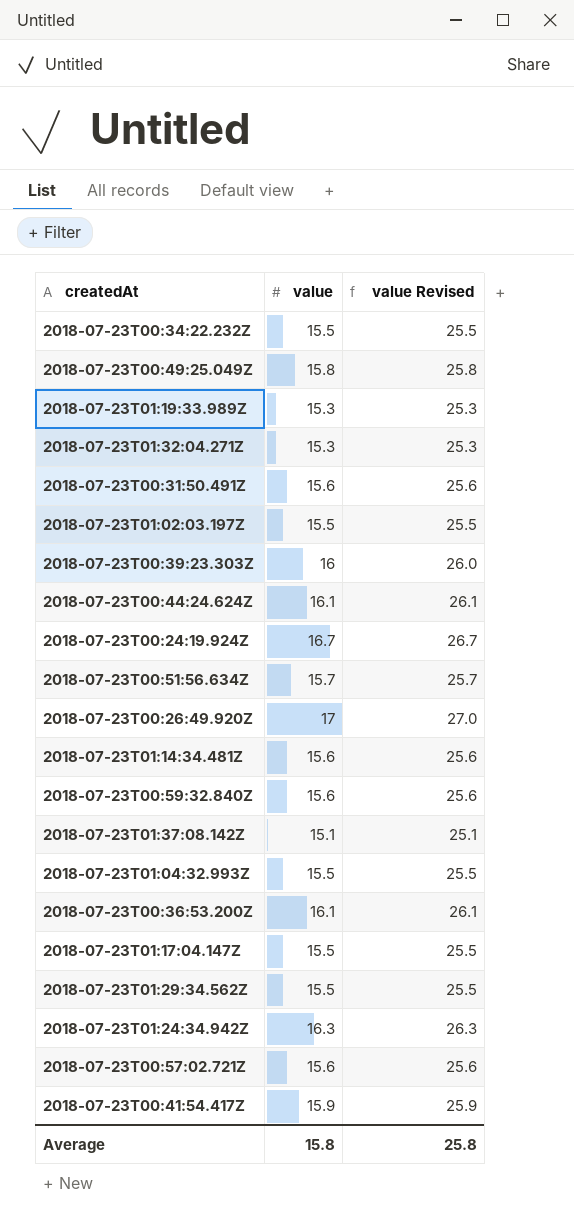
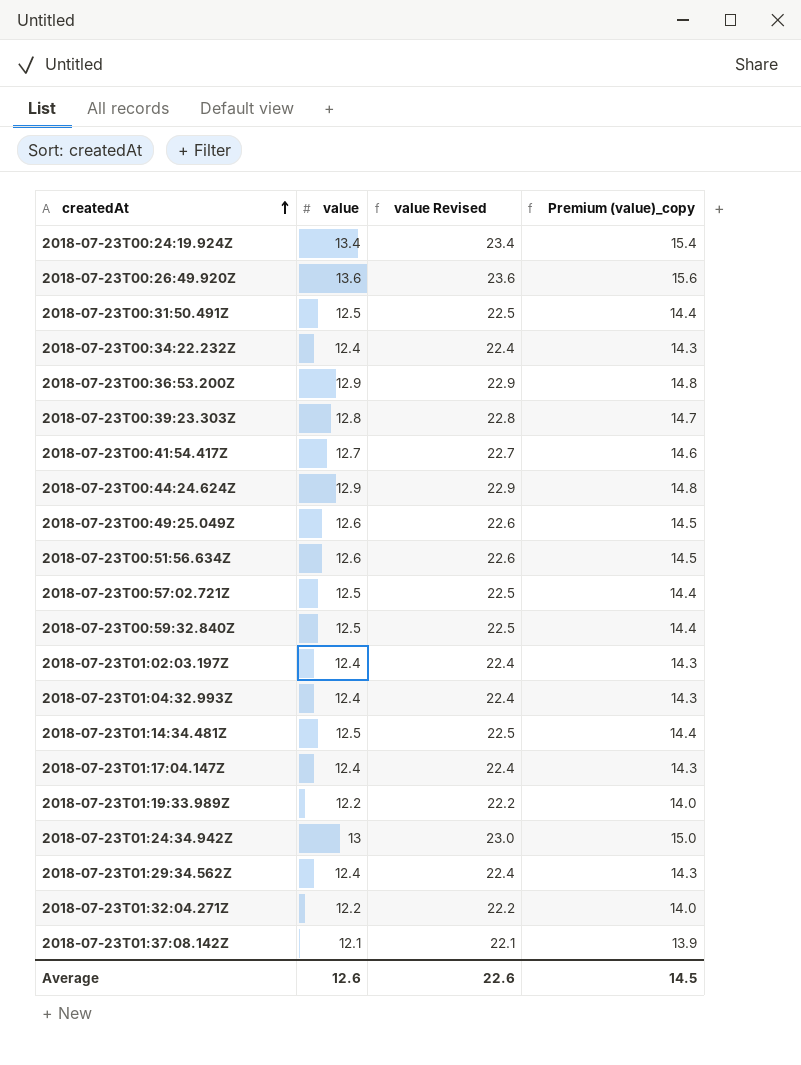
row order: none -> createdAt ascending
column Premium (value)_copy | formula: none -> [value] * 1.15
2018-07-23T00:24:19.924Z | value: 16.7 -> 13.4
2018-07-23T00:24:19.924Z | value Revised: 26.7 -> 23.4
2018-07-23T00:26:49.920Z | value: 17 -> 13.6
2018-07-23T00:26:49.920Z | value Revised: 27.0 -> 23.6
2018-07-23T00:31:50.491Z | value: 15.6 -> 12.5
2018-07-23T00:31:50.491Z | value Revised: 25.6 -> 22.5
2018-07-23T00:34:22.232Z | value: 15.5 -> 12.4
2018-07-23T00:34:22.232Z | value Revised: 25.5 -> 22.4
2018-07-23T00:36:53.200Z | value: 16.1 -> 12.9
2018-07-23T00:36:53.200Z | value Revised: 26.1 -> 22.9
2018-07-23T00:39:23.303Z | value: 16 -> 12.8
2018-07-23T00:39:23.303Z | value Revised: 26.0 -> 22.8
2018-07-23T00:41:54.417Z | value: 15.9 -> 12.7
2018-07-23T00:41:54.417Z | value Revised: 25.9 -> 22.7
2018-07-23T00:44:24.624Z | value: 16.1 -> 12.9
2018-07-23T00:44:24.624Z | value Revised: 26.1 -> 22.9
2018-07-23T00:49:25.049Z | value: 15.8 -> 12.6
2018-07-23T00:49:25.049Z | value Revised: 25.8 -> 22.6
2018-07-23T00:51:56.634Z | value: 15.7 -> 12.6
2018-07-23T00:51:56.634Z | value Revised: 25.7 -> 22.6
2018-07-23T00:57:02.721Z | value: 15.6 -> 12.5
2018-07-23T00:57:02.721Z | value Revised: 25.6 -> 22.5
2018-07-23T00:59:32.840Z | value: 15.6 -> 12.5
2018-07-23T00:59:32.840Z | value Revised: 25.6 -> 22.5
2018-07-23T01:02:03.197Z | value: 15.5 -> 12.4
2018-07-23T01:02:03.197Z | value Revised: 25.5 -> 22.4
2018-07-23T01:04:32.993Z | value: 15.5 -> 12.4
2018-07-23T01:04:32.993Z | value Revised: 25.5 -> 22.4
2018-07-23T01:14:34.481Z | value: 15.6 -> 12.5
2018-07-23T01:14:34.481Z | value Revised: 25.6 -> 22.5
2018-07-23T01:17:04.147Z | value: 15.5 -> 12.4
2018-07-23T01:17:04.147Z | value Revised: 25.5 -> 22.4
2018-07-23T01:19:33.989Z | value: 15.3 -> 12.2
2018-07-23T01:19:33.989Z | value Revised: 25.3 -> 22.2
2018-07-23T01:24:34.942Z | value: 16.3 -> 13
2018-07-23T01:24:34.942Z | value Revised: 26.3 -> 23.0
2018-07-23T01:29:34.562Z | value: 15.5 -> 12.4
2018-07-23T01:29:34.562Z | value Revised: 25.5 -> 22.4
2018-07-23T01:32:04.271Z | value: 15.3 -> 12.2
2018-07-23T01:32:04.271Z | value Revised: 25.3 -> 22.2
2018-07-23T01:37:08.142Z | value: 15.1 -> 12.1
2018-07-23T01:37:08.142Z | value Revised: 25.1 -> 22.1
Average | value: 15.8 -> 12.6
Average | value Revised: 25.8 -> 22.6

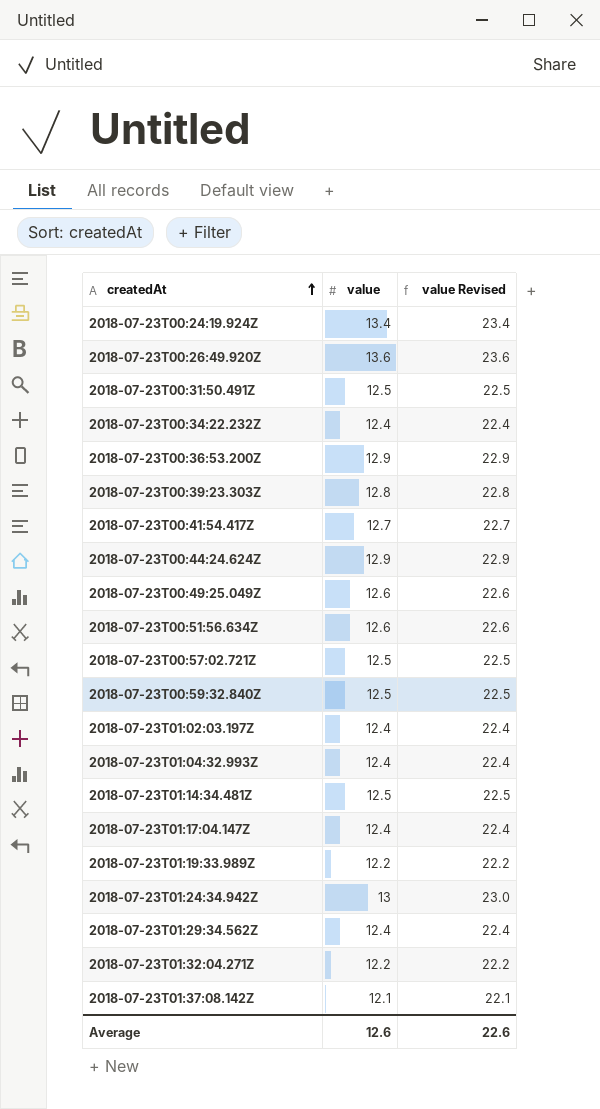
column Premium (value)_copy | formula: [value] * 1.15 -> none

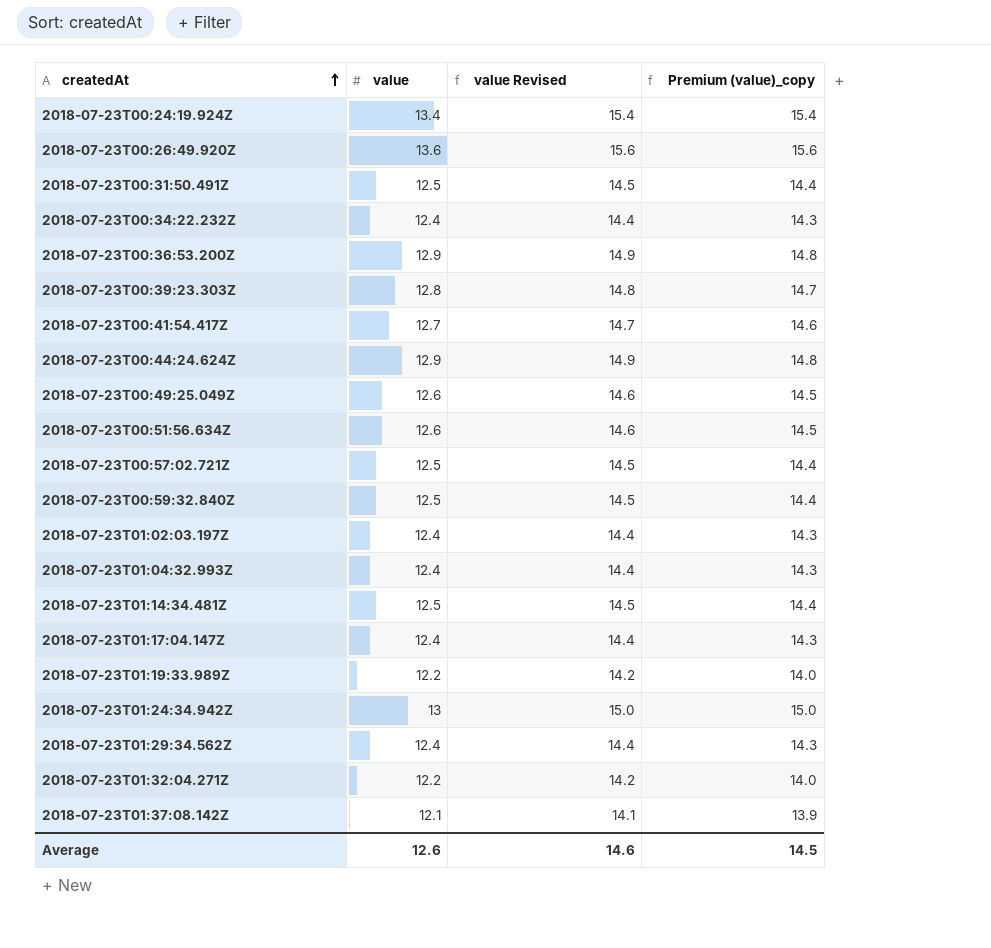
column value Revised | formula: [value] + 10 -> [value] + 2
column Premium (value)_copy | formula: none -> [value] * 1.15
Average | value Revised: 22.6 -> 14.6

